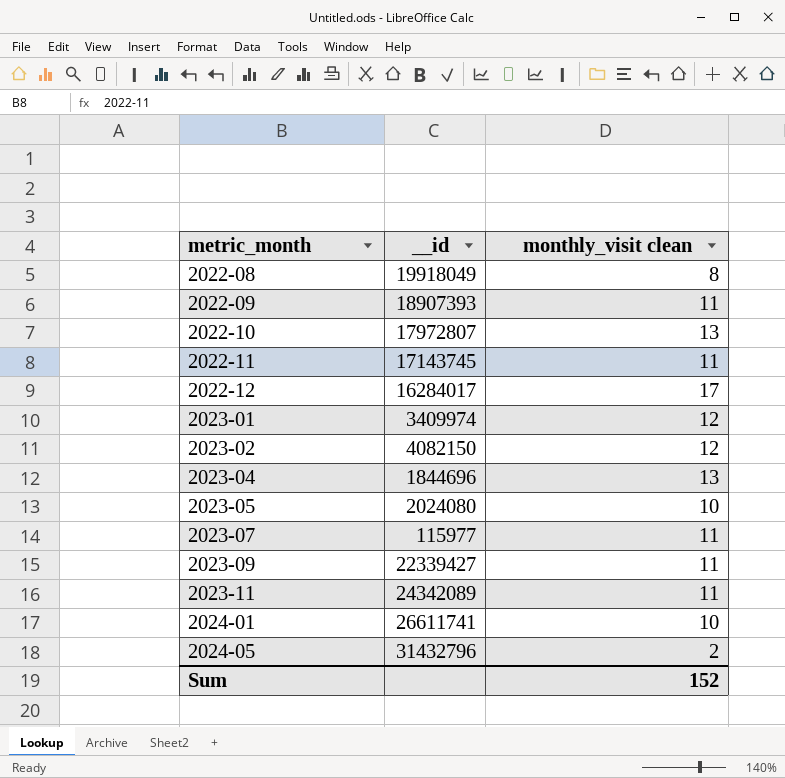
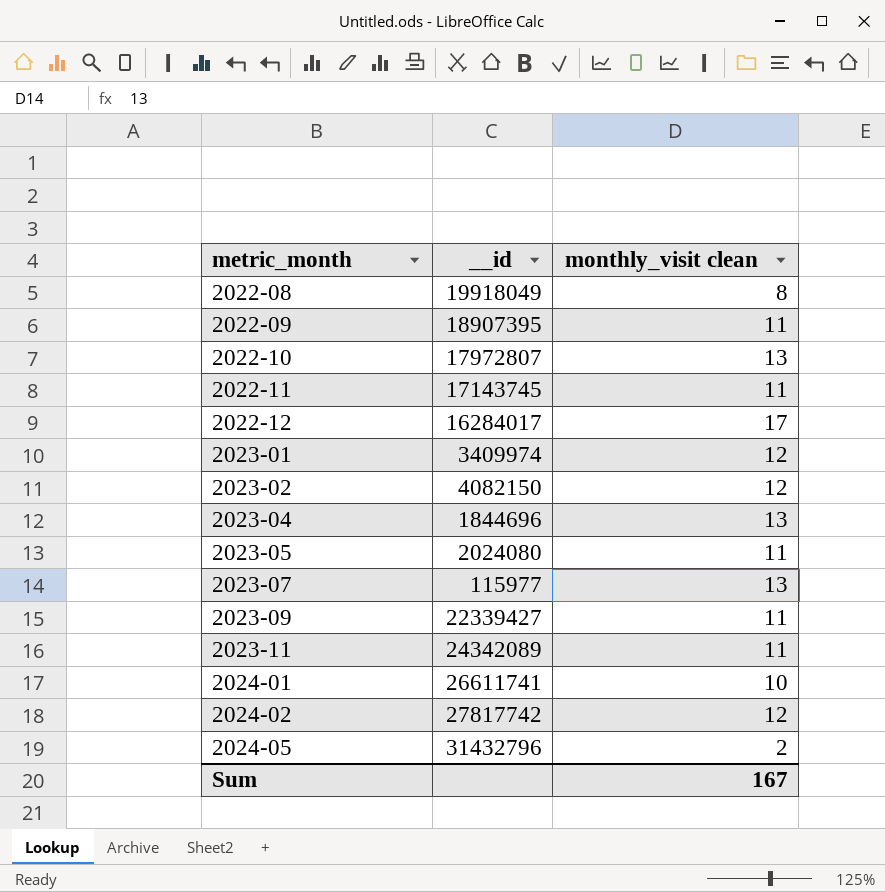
2022-09 | __id: 18907393 -> 18907395
2023-05 | monthly_visit clean: 10 -> 11
2023-07 | monthly_visit clean: 11 -> 13
row 2024-02: none -> 27817742 | 12
Sum | monthly_visit clean: 152 -> 167

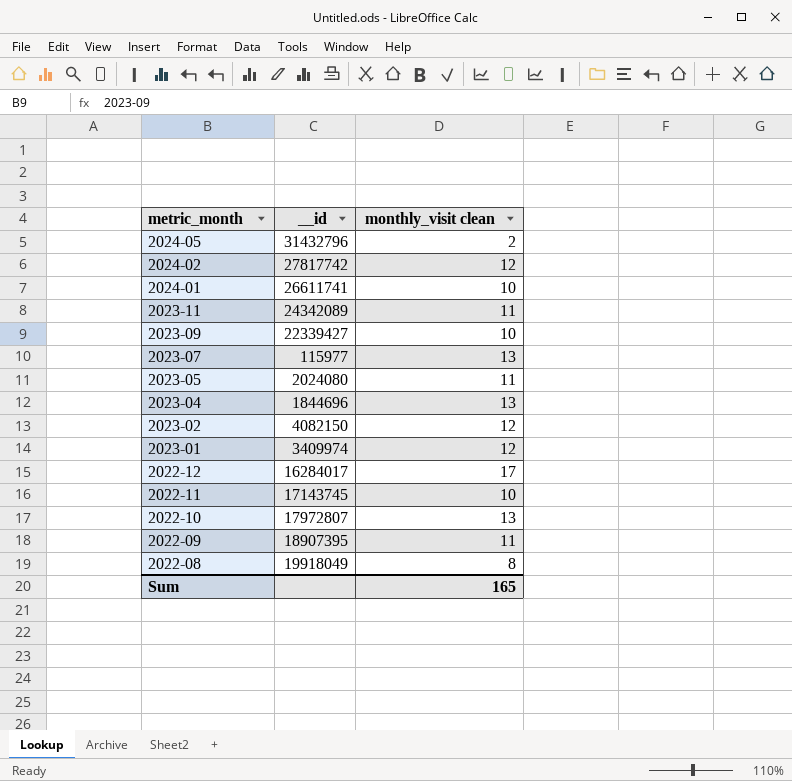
row order: metric_month ascending -> metric_month descending
2023-09 | monthly_visit clean: 11 -> 10
2022-11 | monthly_visit clean: 11 -> 10
Sum | monthly_visit clean: 167 -> 165

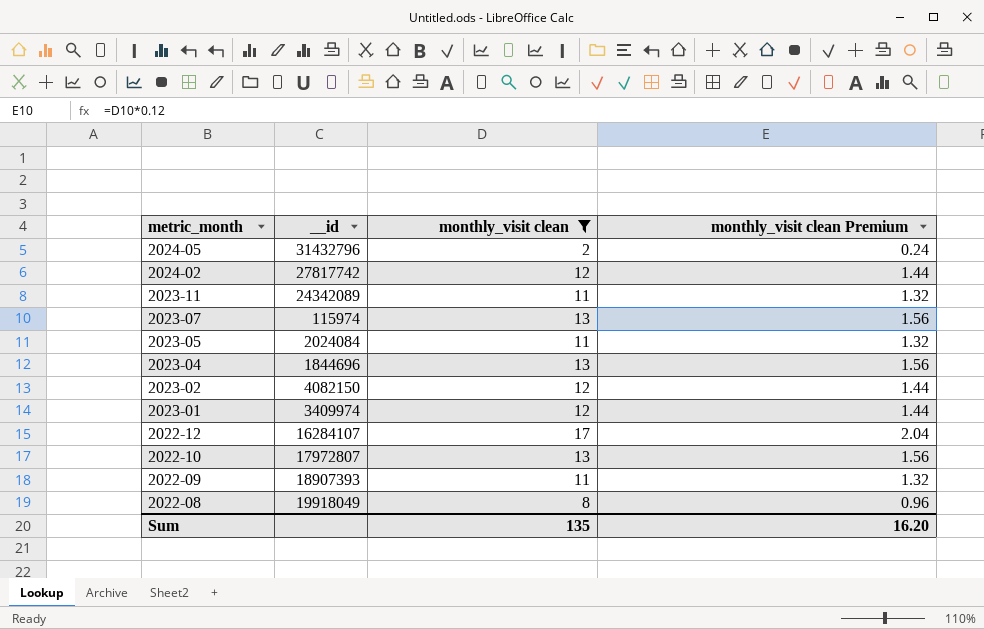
filter: none -> monthly_visit clean != 10
column monthly_visit clean Premium | formula: none -> [monthly_visit clean] * 0.12
2023-07 | __id: 115977 -> 115974
2023-05 | __id: 2024080 -> 2024084
2022-12 | __id: 16284017 -> 16284107
2022-09 | __id: 18907395 -> 18907393
Sum | monthly_visit clean: 165 -> 135

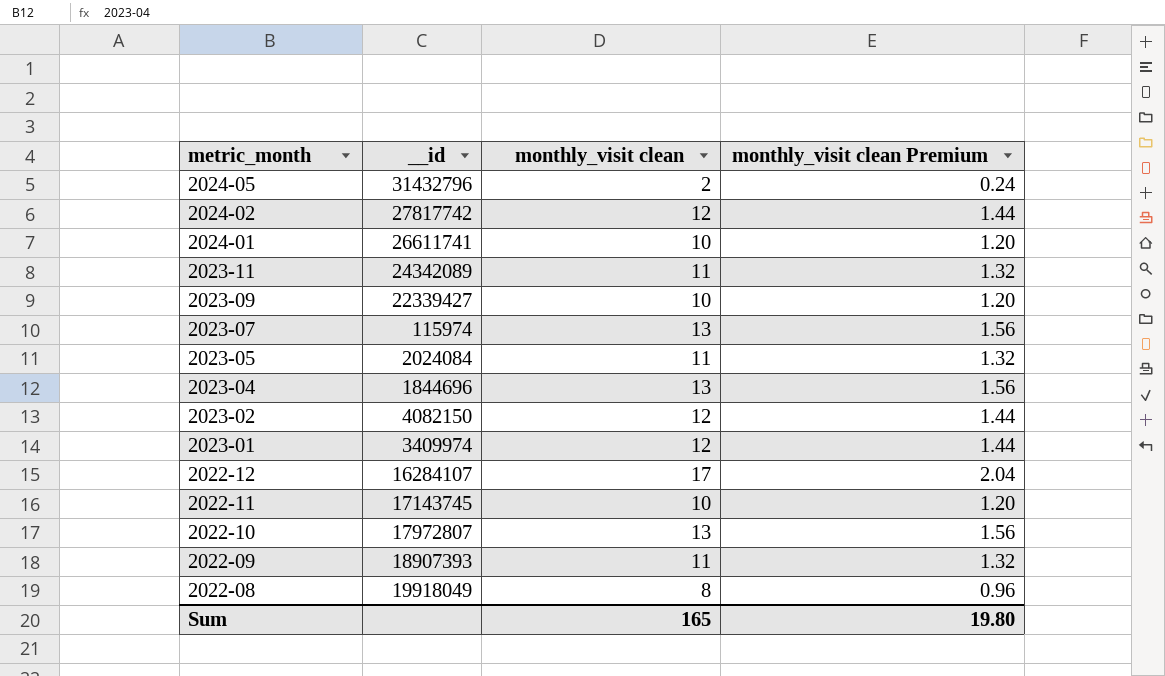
filter: monthly_visit clean != 10 -> none
Sum | monthly_visit clean: 135 -> 165
Sum | monthly_visit clean Premium: 16.20 -> 19.80

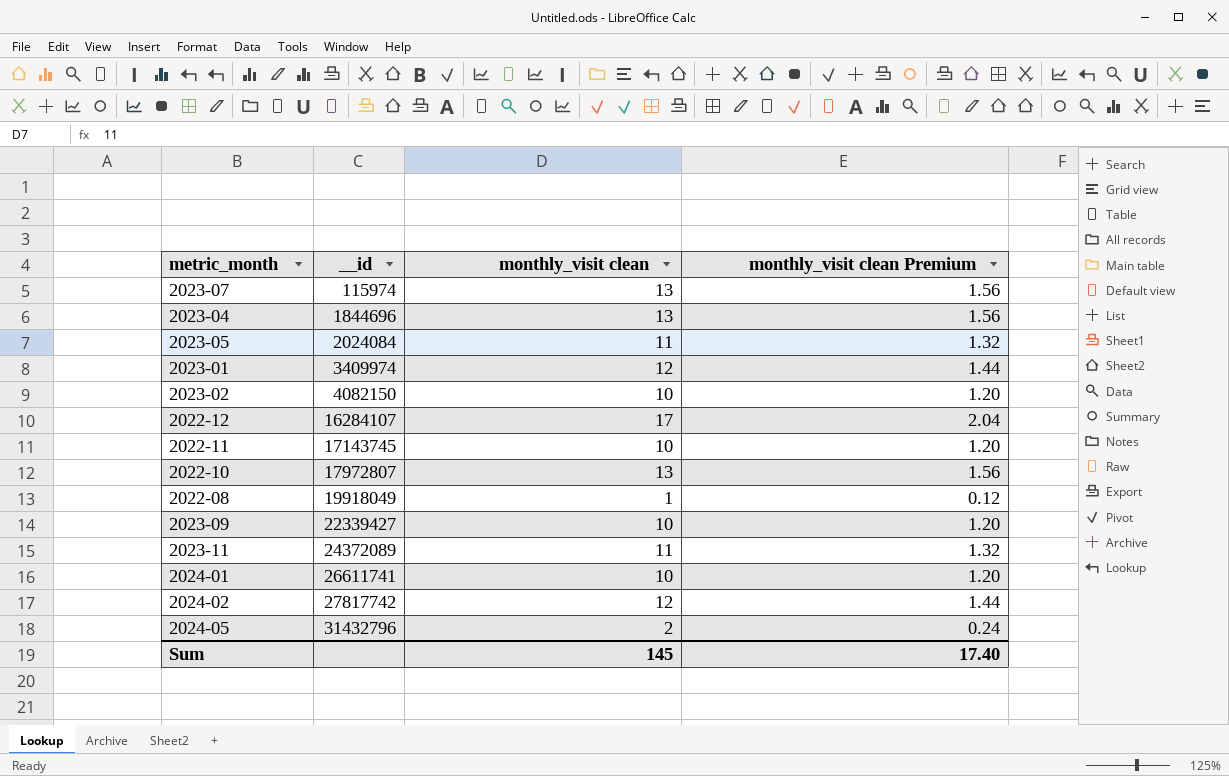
row order: metric_month descending -> __id ascending
row 2022-09: 18907393 | 11 | 1.32 -> none
2023-02 | monthly_visit clean: 12 -> 10
2023-02 | monthly_visit clean Premium: 1.44 -> 1.20
2022-08 | monthly_visit clean: 8 -> 1
2022-08 | monthly_visit clean Premium: 0.96 -> 0.12
2023-11 | __id: 24342089 -> 24372089
Sum | monthly_visit clean: 165 -> 145
Sum | monthly_visit clean Premium: 19.80 -> 17.40

